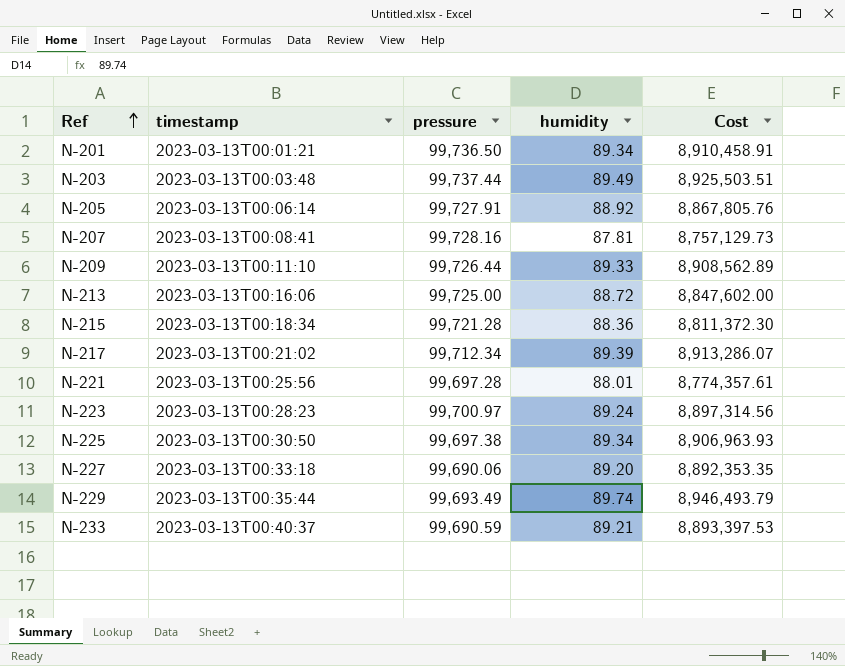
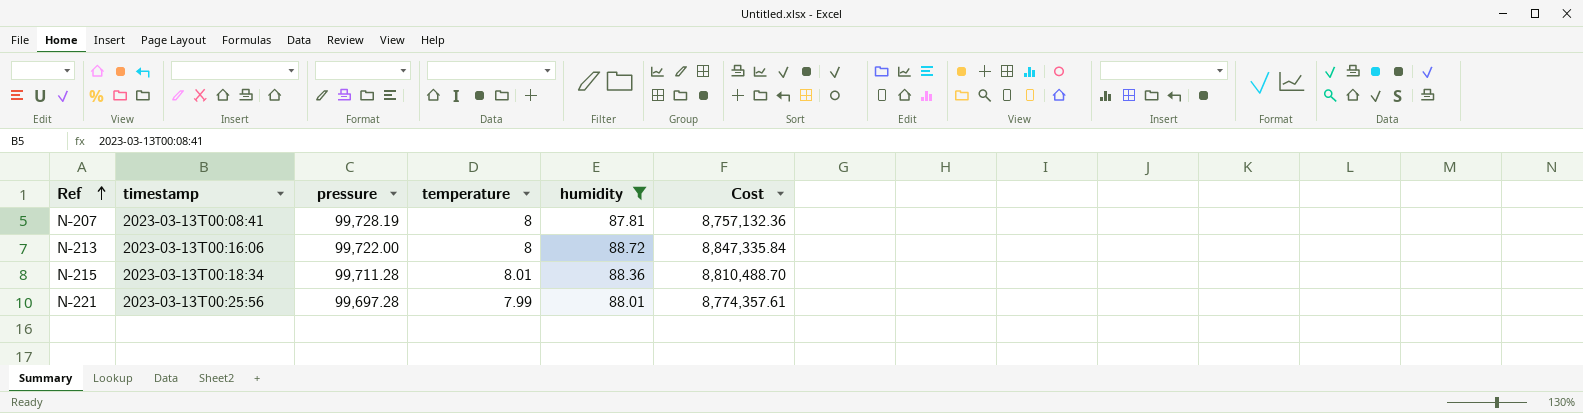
filter: none -> humidity <= 88.72
column temperature | position: none -> 4
N-207 | pressure: 99,728.16 -> 99,728.19
N-207 | Cost: 8,757,129.73 -> 8,757,132.36
N-213 | pressure: 99,725.00 -> 99,722.00
N-213 | Cost: 8,847,602.00 -> 8,847,335.84
N-215 | pressure: 99,721.28 -> 99,711.28
N-215 | Cost: 8,811,372.30 -> 8,810,488.70

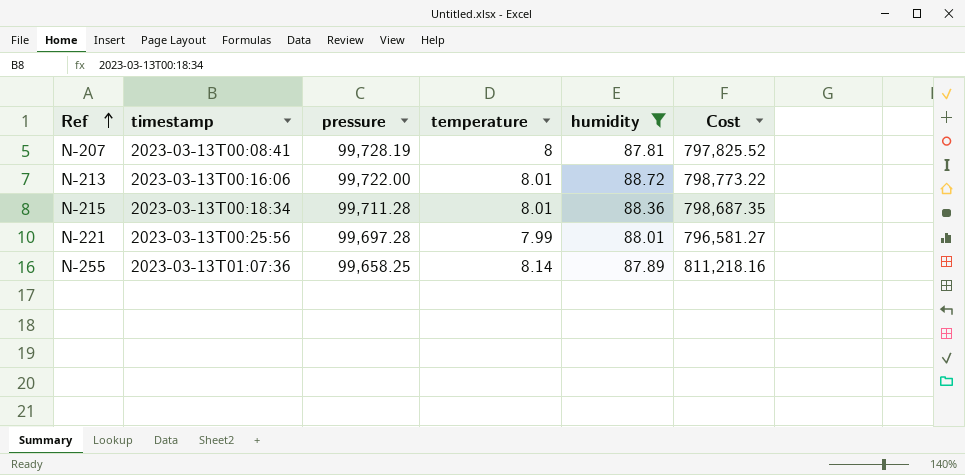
column Cost | formula: [pressure] * [humidity] -> [pressure] * [temperature]
N-213 | temperature: 8 -> 8.01
row N-255: none -> 2023-03-13T01:07:36 | 99,658.25 | 8.14 | 87.89 | 811,218.16

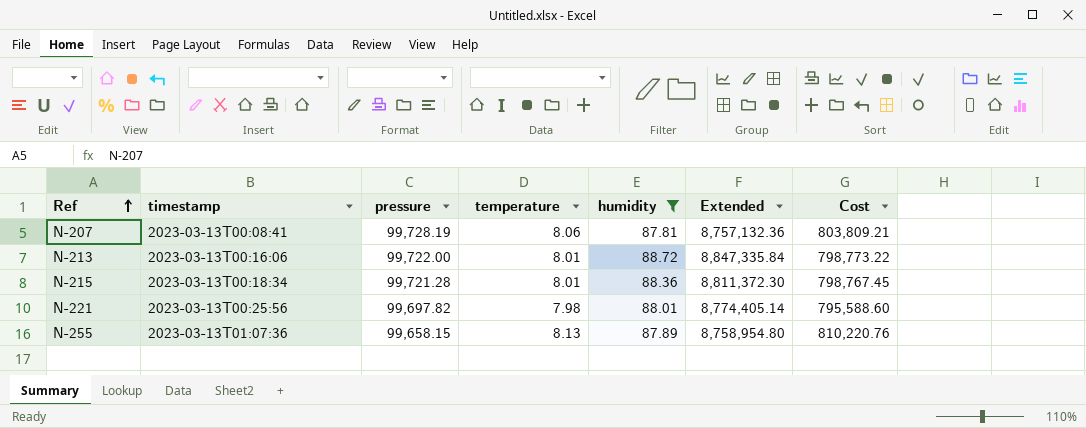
column Extended | formula: none -> [pressure] * [humidity]
N-207 | temperature: 8 -> 8.06
N-207 | Cost: 797,825.52 -> 803,809.21
N-215 | pressure: 99,711.28 -> 99,721.28
N-215 | Cost: 798,687.35 -> 798,767.45
N-221 | pressure: 99,697.28 -> 99,697.82
N-221 | temperature: 7.99 -> 7.98
N-221 | Cost: 796,581.27 -> 795,588.60
N-255 | pressure: 99,658.25 -> 99,658.15
N-255 | temperature: 8.14 -> 8.13
N-255 | Cost: 811,218.16 -> 810,220.76

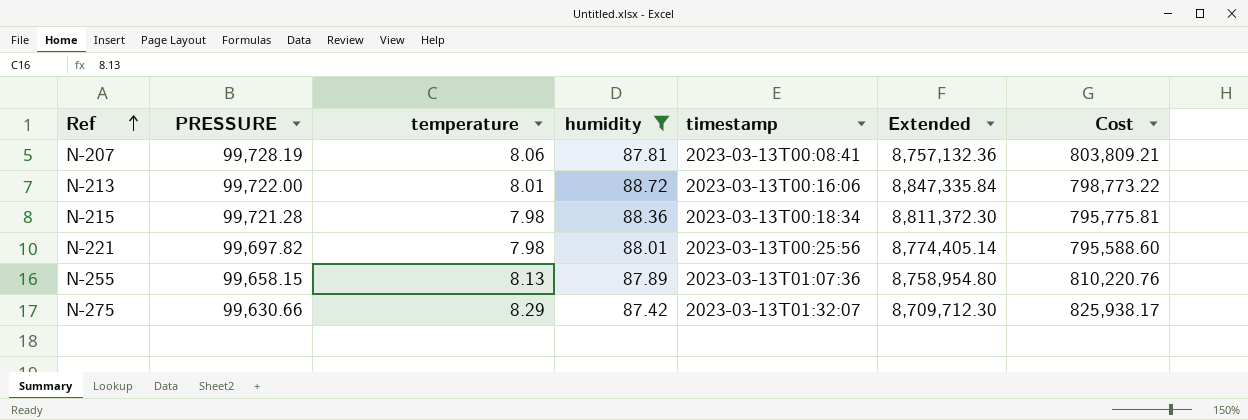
column name: pressure -> PRESSURE
column timestamp | position: 2 -> 5
N-215 | temperature: 8.01 -> 7.98
N-215 | Cost: 798,767.45 -> 795,775.81
row N-275: none -> 99,630.66 | 8.29 | 87.42 | 2023-03-13T01:32:07 | 8,709,712.30 | 825,938.17

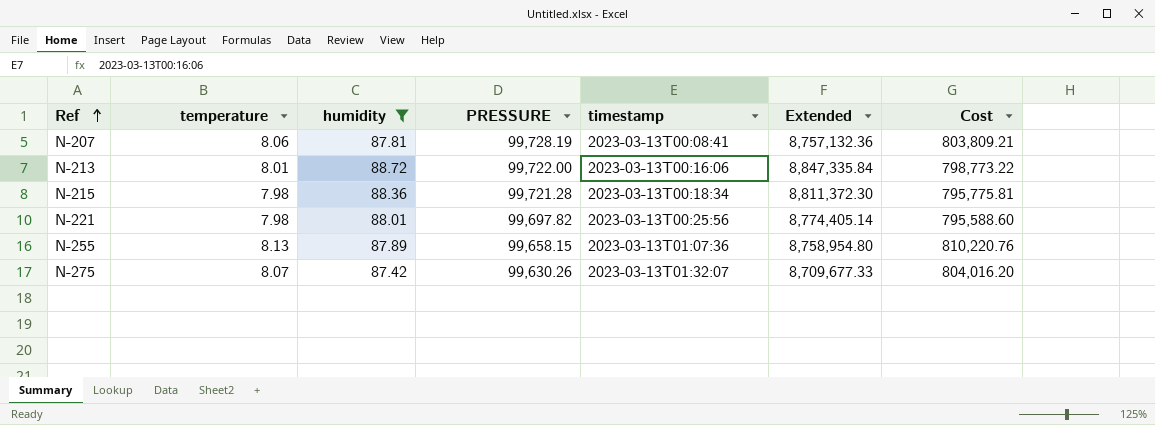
column PRESSURE | position: 2 -> 4
N-275 | temperature: 8.29 -> 8.07
N-275 | PRESSURE: 99,630.66 -> 99,630.26
N-275 | Extended: 8,709,712.30 -> 8,709,677.33
N-275 | Cost: 825,938.17 -> 804,016.20

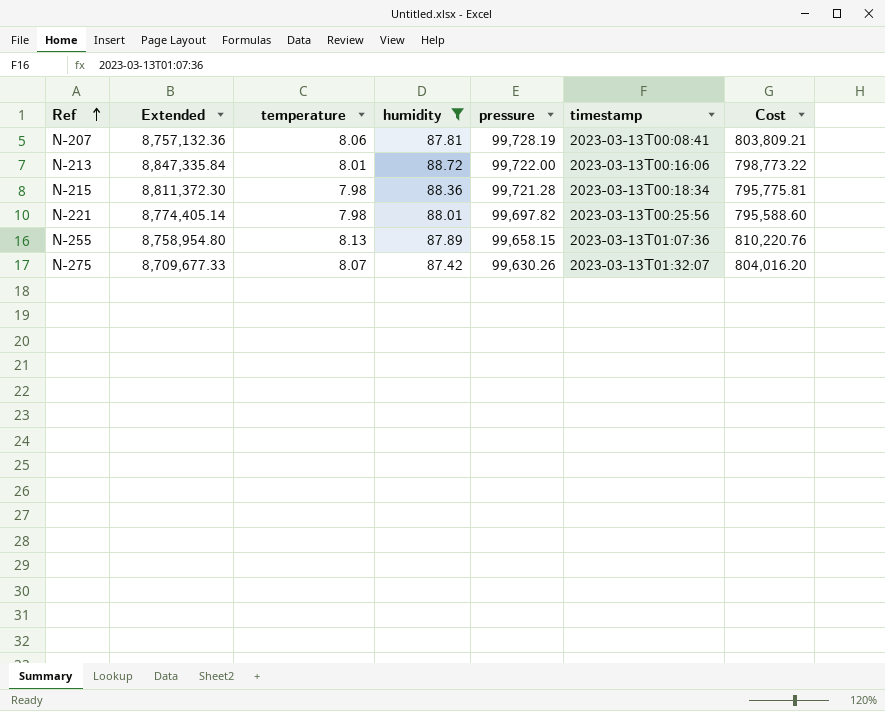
column Extended | position: 6 -> 2
column name: PRESSURE -> pressure

